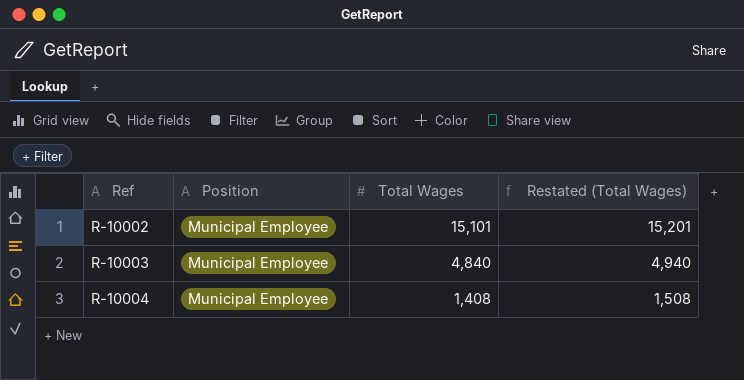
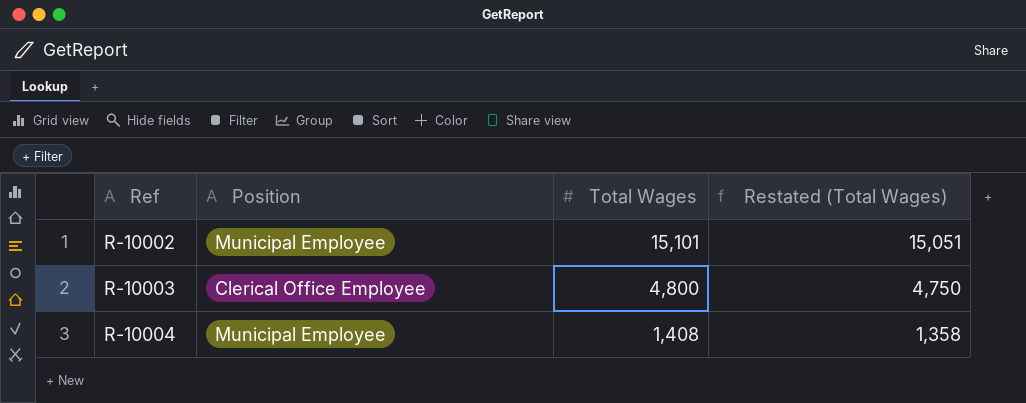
column Restated (Total Wages) | formula: [Total Wages] + 100 -> [Total Wages] - 50
R-10003 | Position: Municipal Employee -> Clerical Office Employee
R-10003 | Total Wages: 4,840 -> 4,800

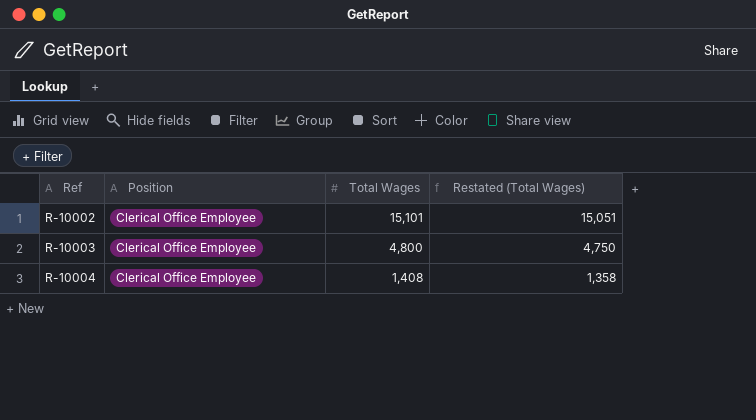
R-10002 | Position: Municipal Employee -> Clerical Office Employee
R-10004 | Position: Municipal Employee -> Clerical Office Employee

